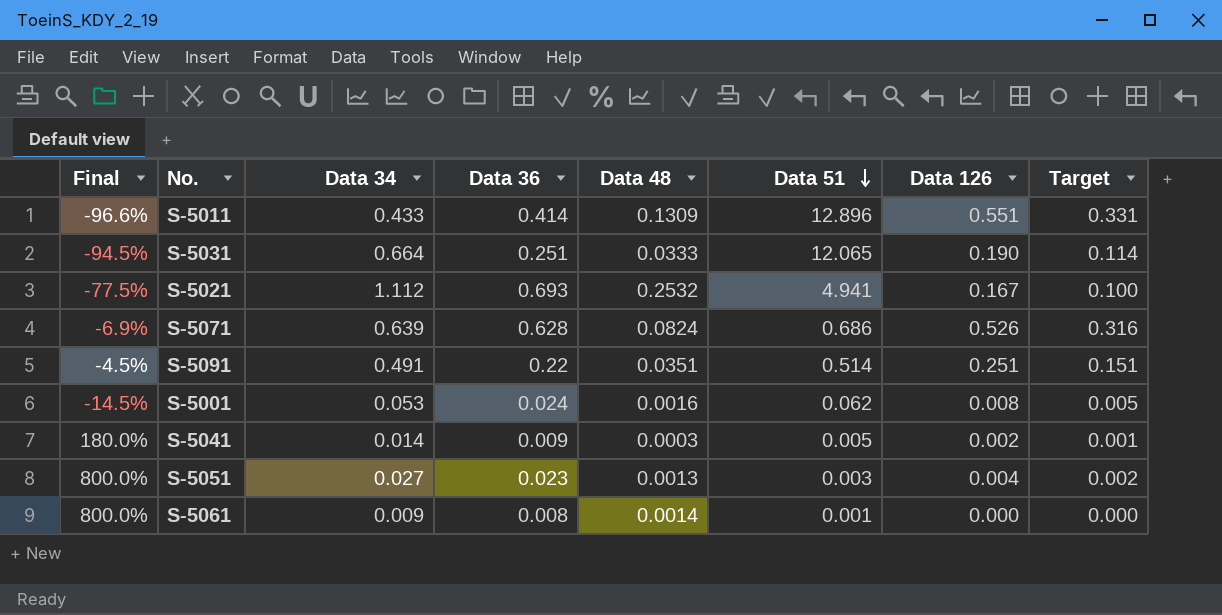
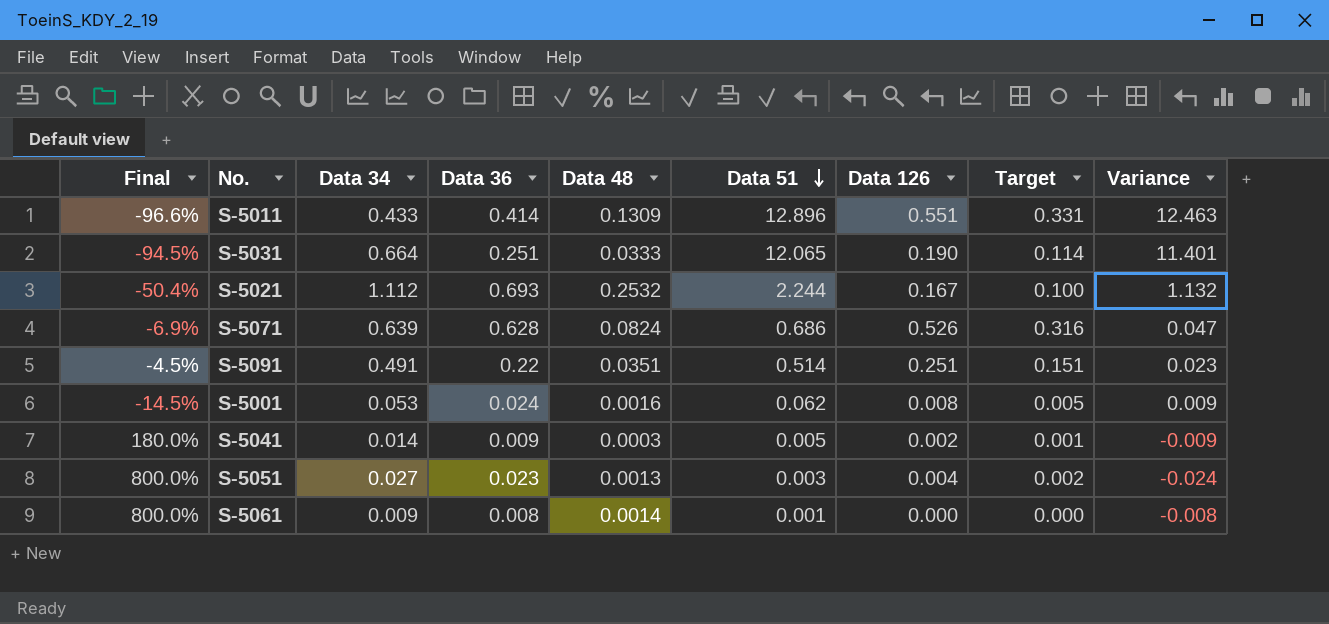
column Variance | formula: none -> [Data 51] - [Data 34]
S-5021 | Final: -77.5% -> -50.4%
S-5021 | Data 51: 4.941 -> 2.244

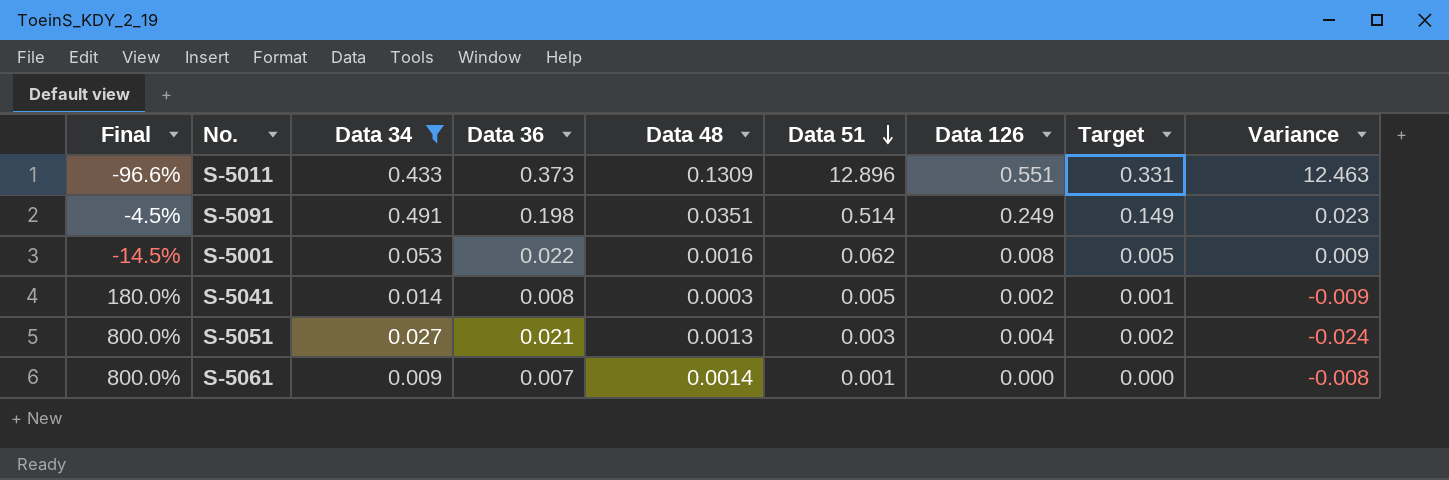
filter: none -> Data 34 <= 0.491
S-5011 | Data 36: 0.414 -> 0.373
S-5091 | Data 36: 0.22 -> 0.198
S-5091 | Data 126: 0.251 -> 0.249
S-5091 | Target: 0.151 -> 0.149
S-5001 | Data 36: 0.024 -> 0.022
S-5041 | Data 36: 0.009 -> 0.008
S-5051 | Data 36: 0.023 -> 0.021
S-5061 | Data 36: 0.008 -> 0.007

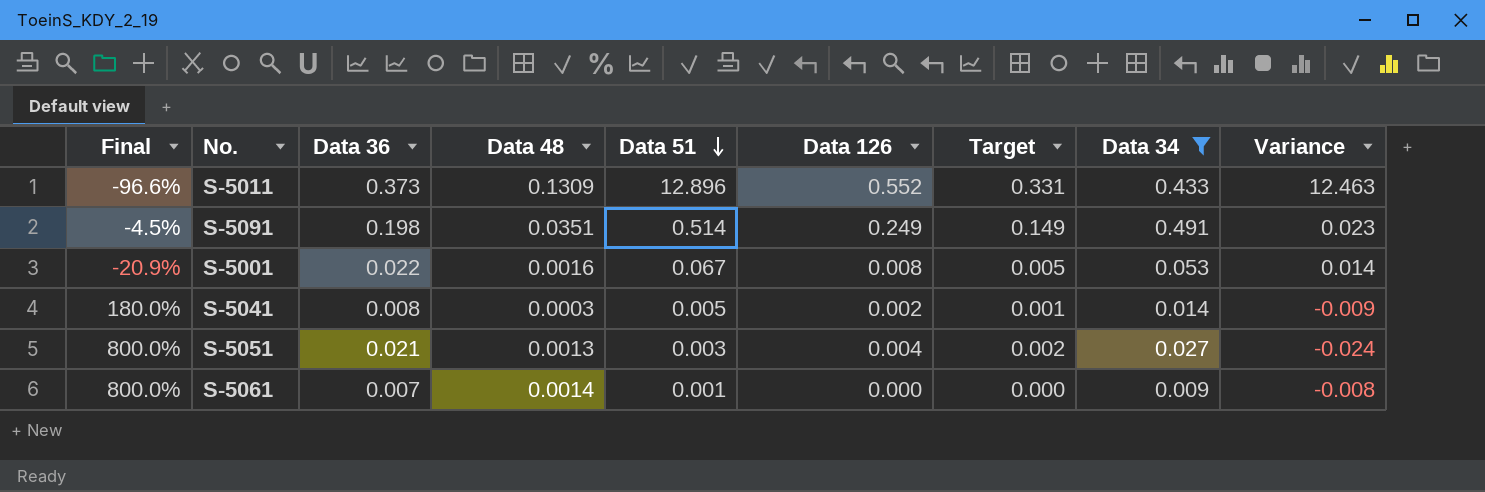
column Data 34 | position: 3 -> 8
S-5011 | Data 126: 0.551 -> 0.552
S-5001 | Final: -14.5% -> -20.9%
S-5001 | Data 51: 0.062 -> 0.067
S-5001 | Variance: 0.009 -> 0.014

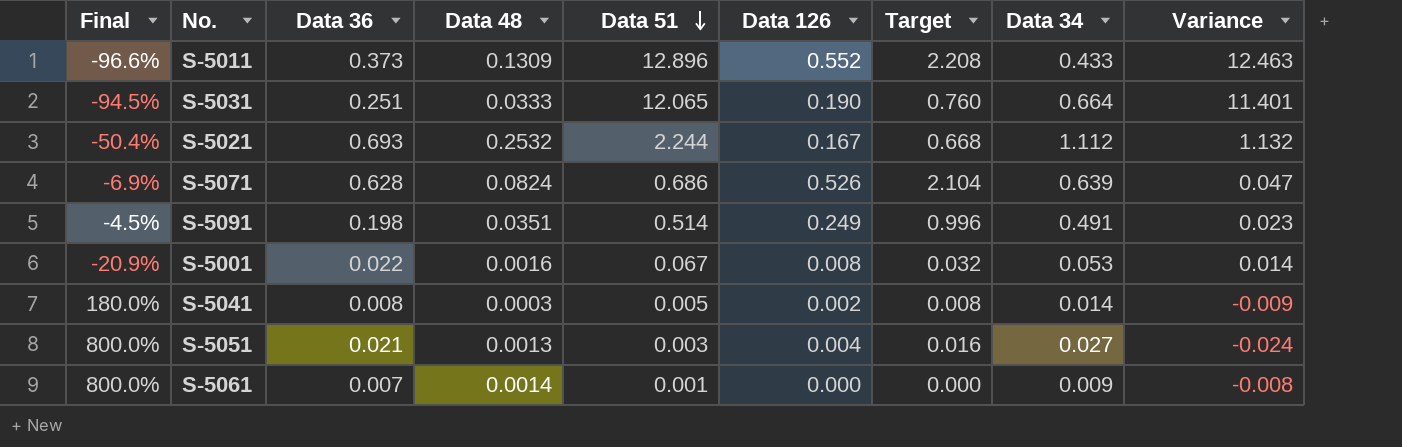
filter: Data 34 <= 0.491 -> none
column Target | formula: [Data 126] * 0.6 -> [Data 126] * 4

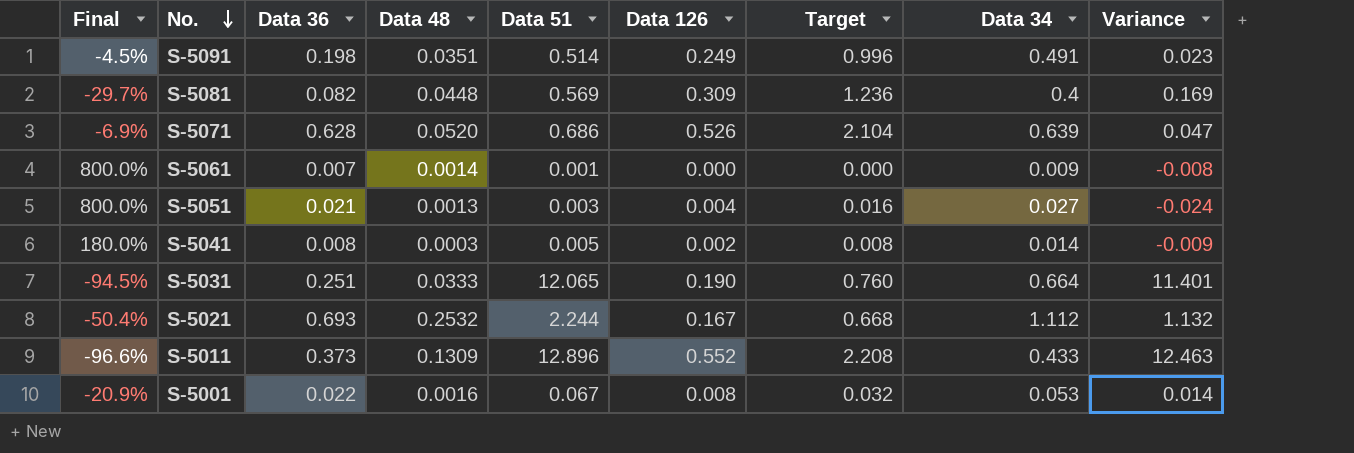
row order: Data 51 descending -> No. descending
row S-5081: none -> -29.7% | 0.082 | 0.0448 | 0.569 | 0.309 | 1.236 | 0.4 | 0.169
S-5071 | Data 48: 0.0824 -> 0.0520

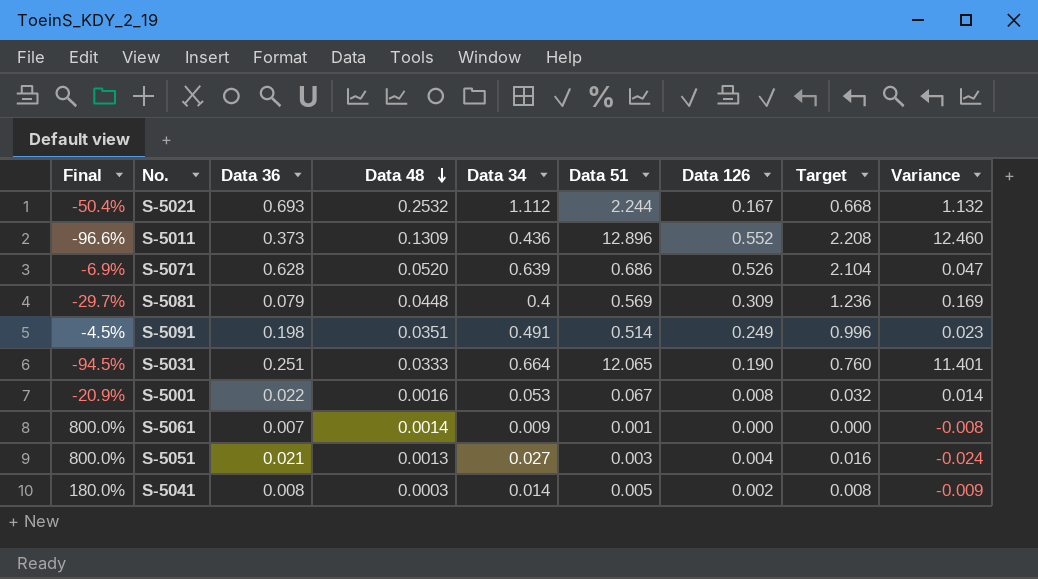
row order: No. descending -> Data 48 descending
column Data 34 | position: 8 -> 5
S-5011 | Data 34: 0.433 -> 0.436
S-5011 | Variance: 12.463 -> 12.460
S-5081 | Data 36: 0.082 -> 0.079

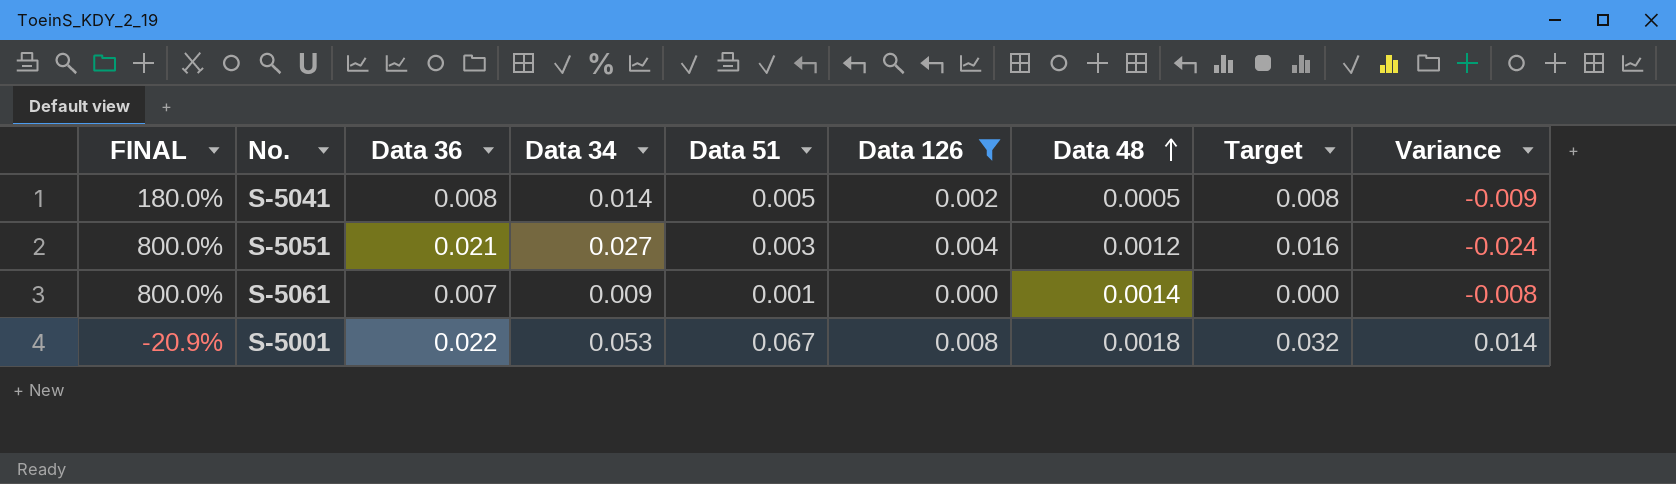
filter: none -> Data 126 <= 0.008
row order: Data 48 descending -> Data 48 ascending
column name: Final -> FINAL
column Data 48 | position: 4 -> 7
S-5041 | Data 48: 0.0003 -> 0.0005
S-5051 | Data 48: 0.0013 -> 0.0012
S-5001 | Data 48: 0.0016 -> 0.0018

